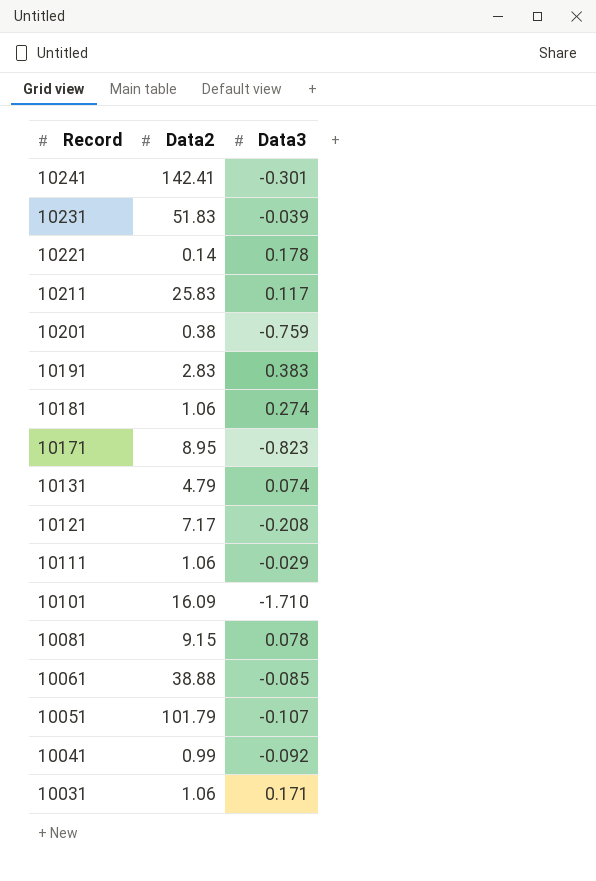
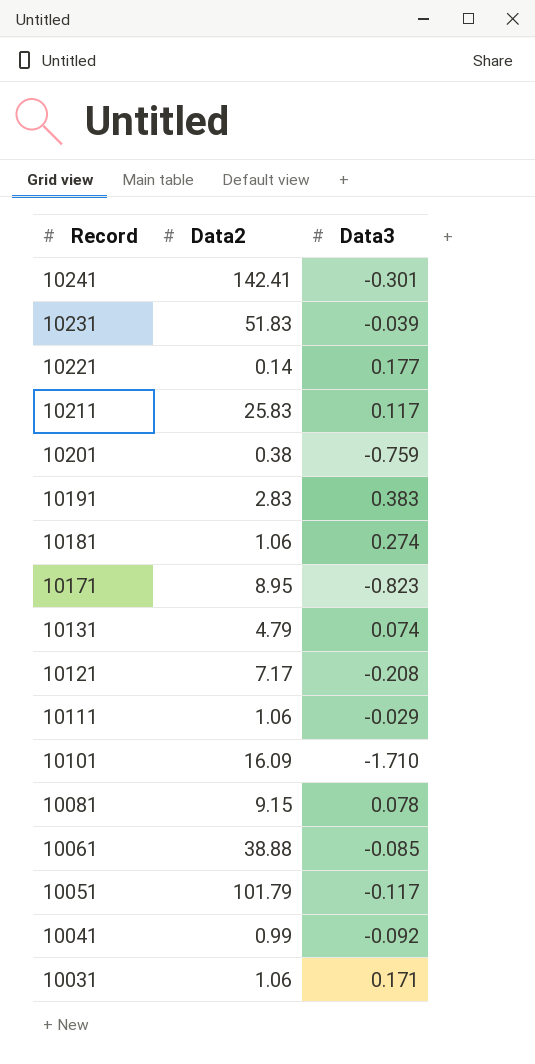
10221 | Data3: 0.178 -> 0.177
10051 | Data3: -0.107 -> -0.117

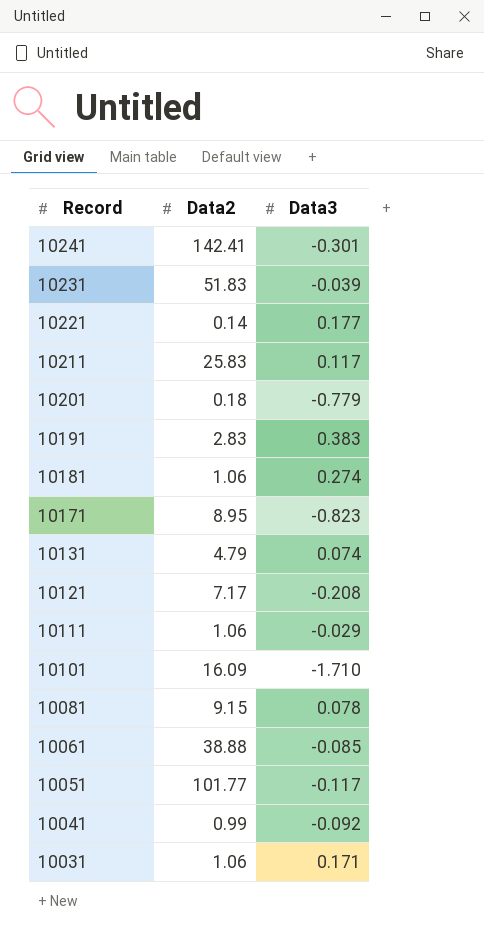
10201 | Data2: 0.38 -> 0.18
10201 | Data3: -0.759 -> -0.779
10051 | Data2: 101.79 -> 101.77

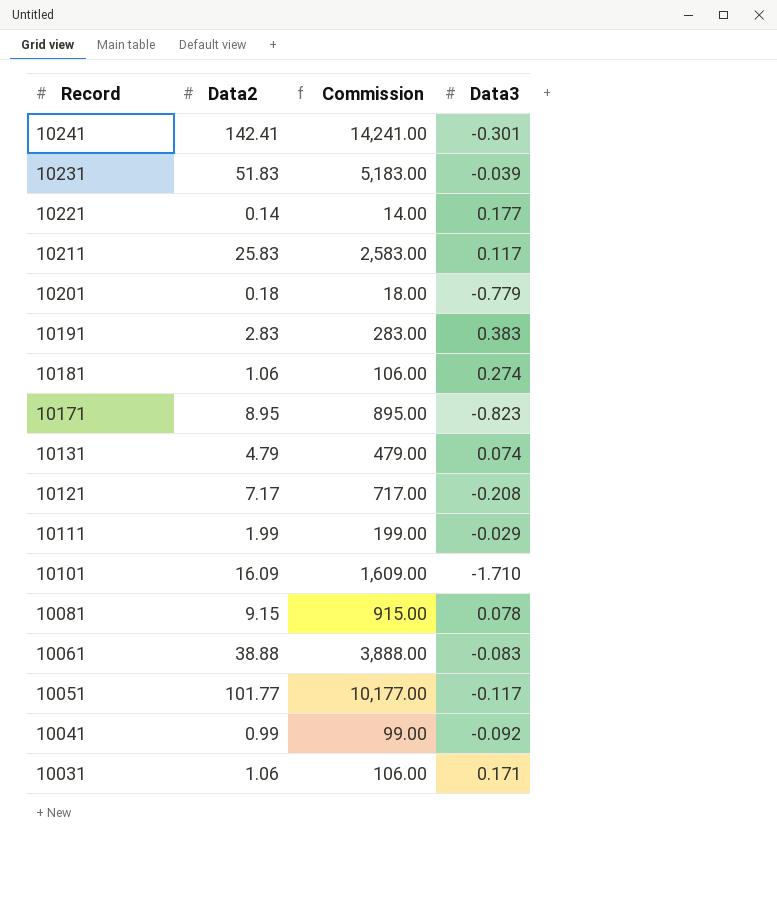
column Commission | formula: none -> [Data2] * 100
10111 | Data2: 1.06 -> 1.99
10061 | Data3: -0.085 -> -0.083

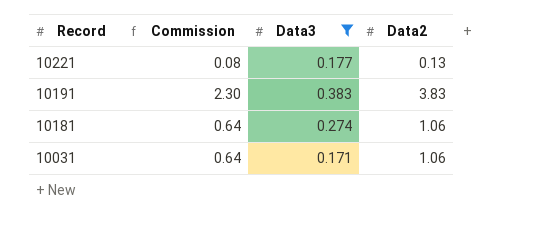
filter: none -> Data3 >= 0.171
column Commission | formula: [Data2] * 100 -> [Data2] * 0.6
column Data2 | position: 2 -> 4
10221 | Data2: 0.14 -> 0.13
10191 | Data2: 2.83 -> 3.83

